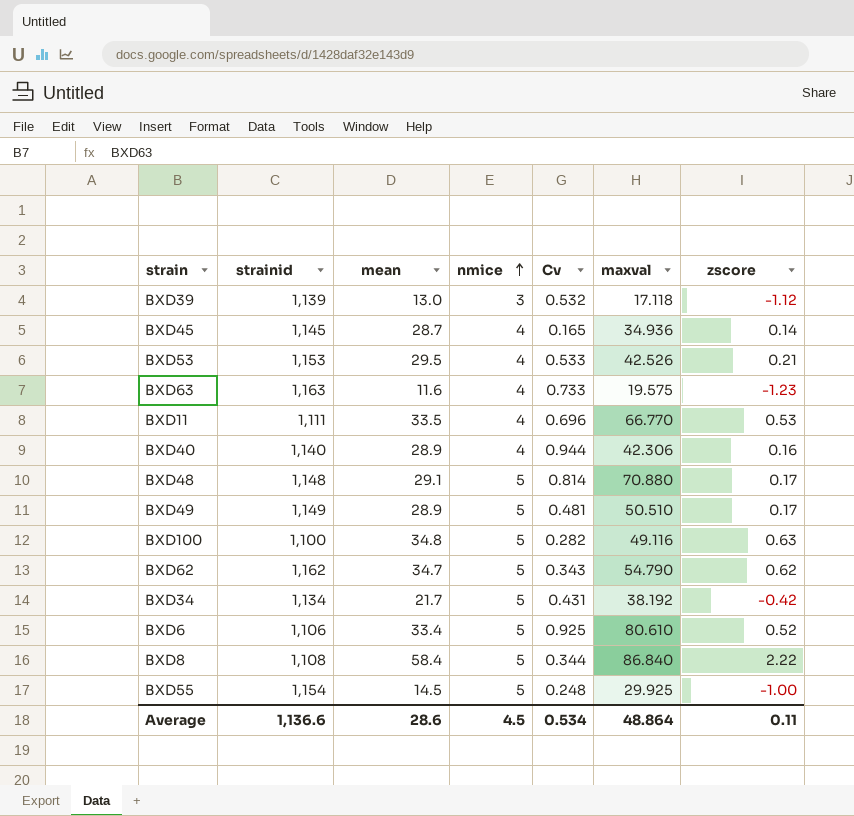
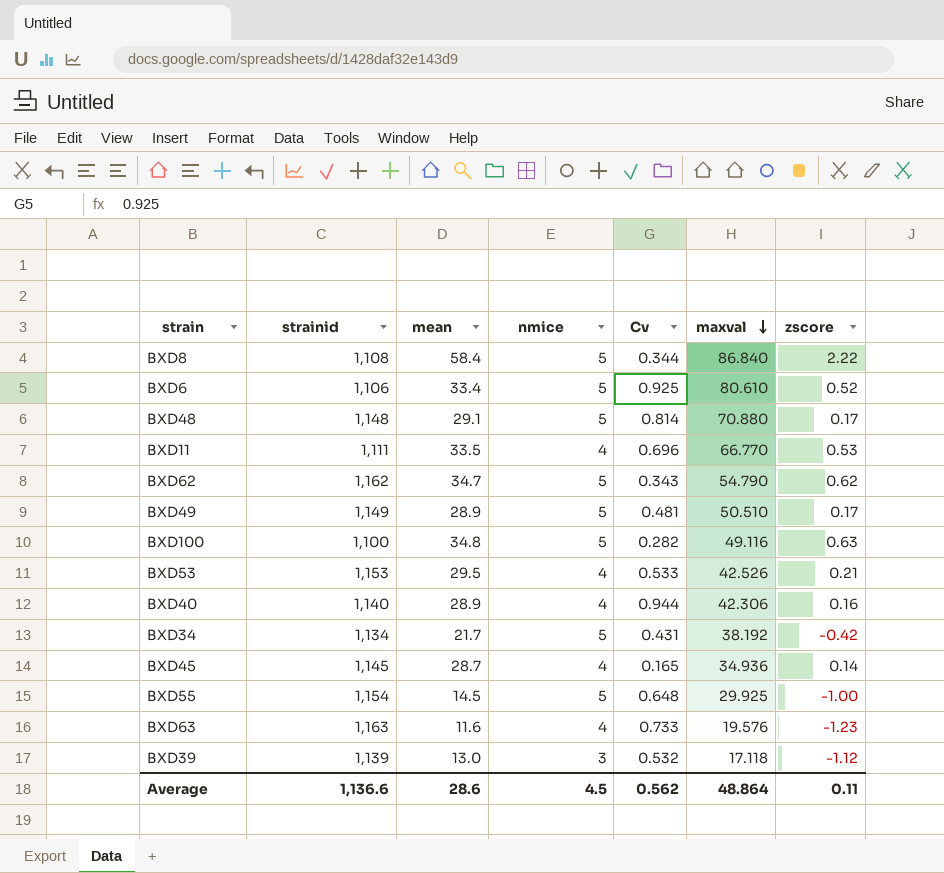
row order: nmice ascending -> maxval descending
BXD55 | Cv: 0.248 -> 0.648
BXD63 | maxval: 19.575 -> 19.576
Average | Cv: 0.534 -> 0.562

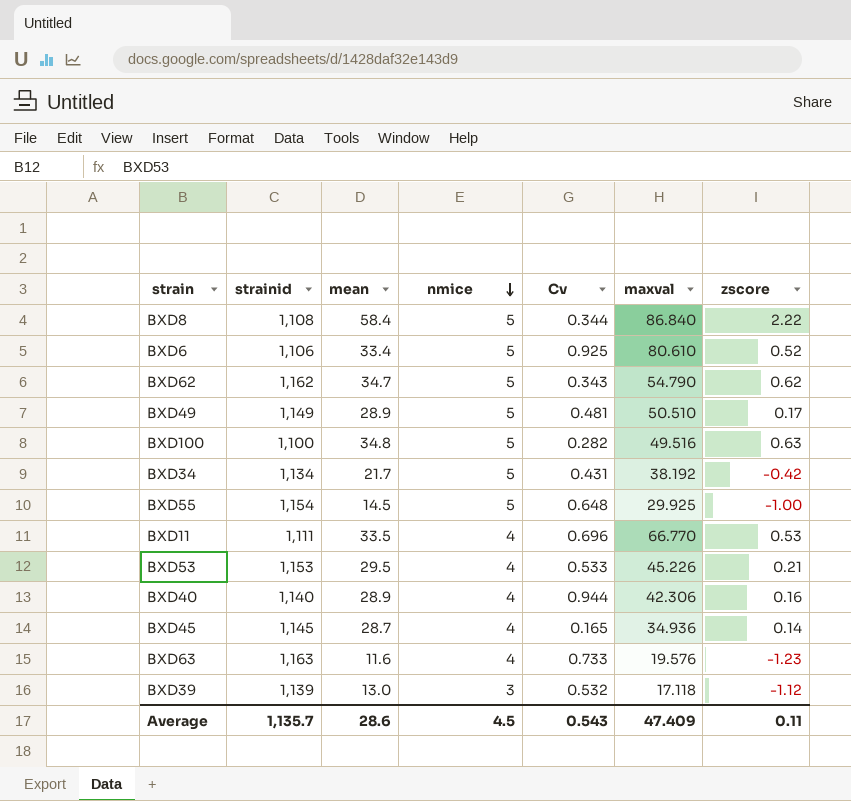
row order: maxval descending -> nmice descending
row BXD48: 1,148 | 29.1 | 5 | 0.814 | 70.880 | 0.17 -> none
BXD100 | maxval: 49.116 -> 49.516
BXD53 | maxval: 42.526 -> 45.226
Average | strainid: 1,136.6 -> 1,135.7
Average | Cv: 0.562 -> 0.543
Average | maxval: 48.864 -> 47.409

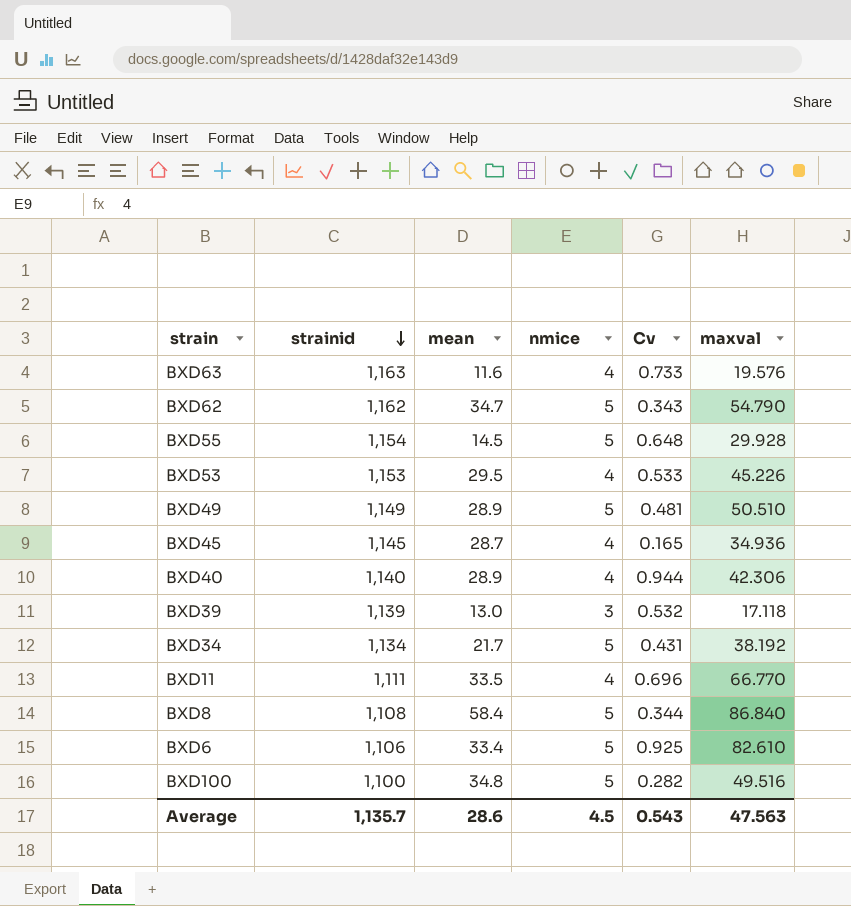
row order: nmice descending -> strainid descending
column zscore | position: 7 -> none
BXD55 | maxval: 29.925 -> 29.928
BXD6 | maxval: 80.610 -> 82.610
Average | maxval: 47.409 -> 47.563

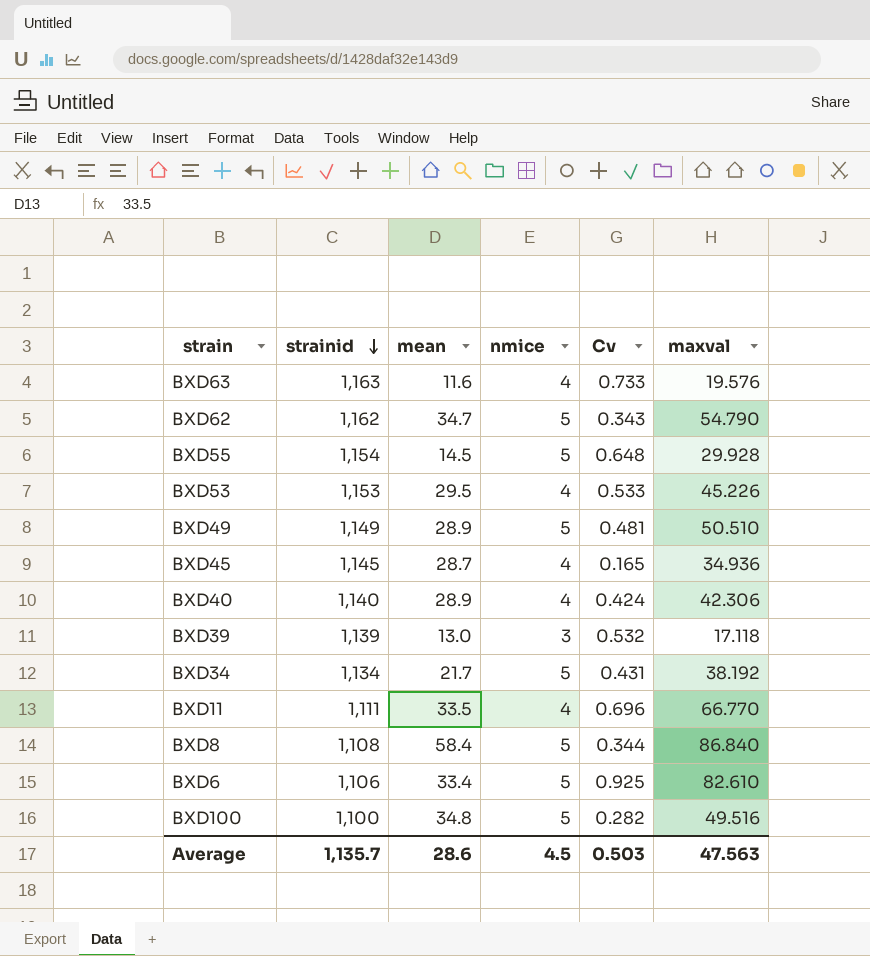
BXD40 | Cv: 0.944 -> 0.424
Average | Cv: 0.543 -> 0.503

